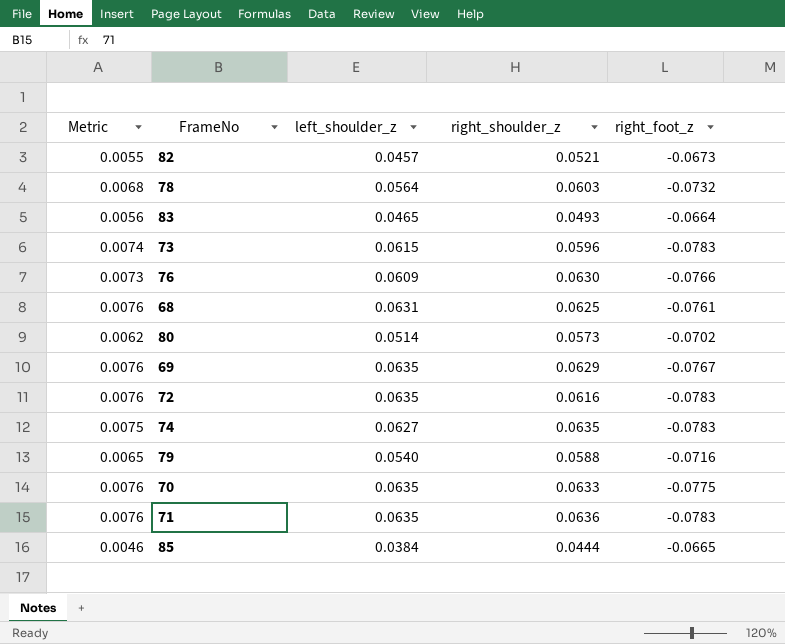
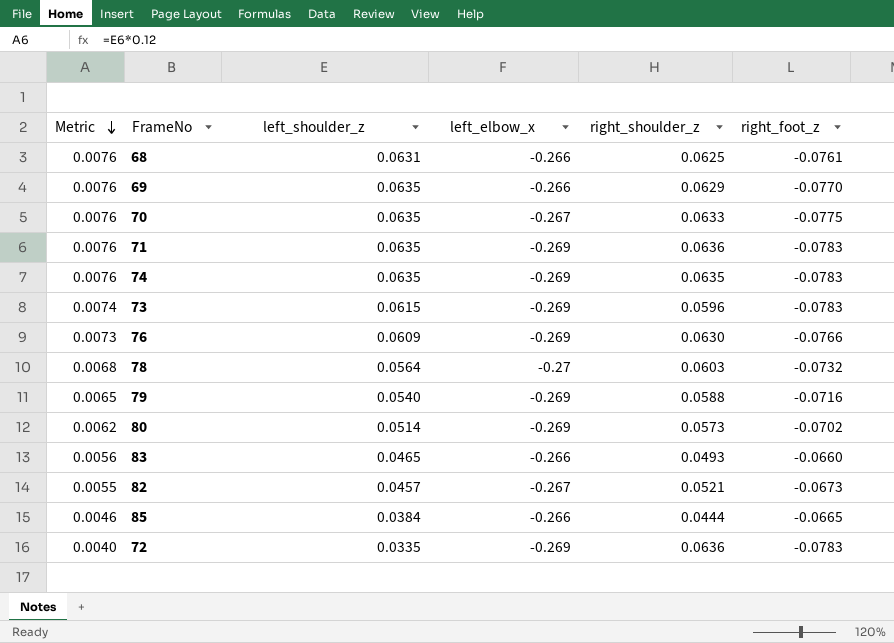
row order: none -> Metric descending
column left_elbow_x | position: none -> 4
69 | right_foot_z: -0.0767 -> -0.0770
74 | Metric: 0.0075 -> 0.0076
74 | left_shoulder_z: 0.0627 -> 0.0635
83 | right_foot_z: -0.0664 -> -0.0660
72 | Metric: 0.0076 -> 0.0040
72 | left_shoulder_z: 0.0635 -> 0.0335
72 | right_shoulder_z: 0.0616 -> 0.0636

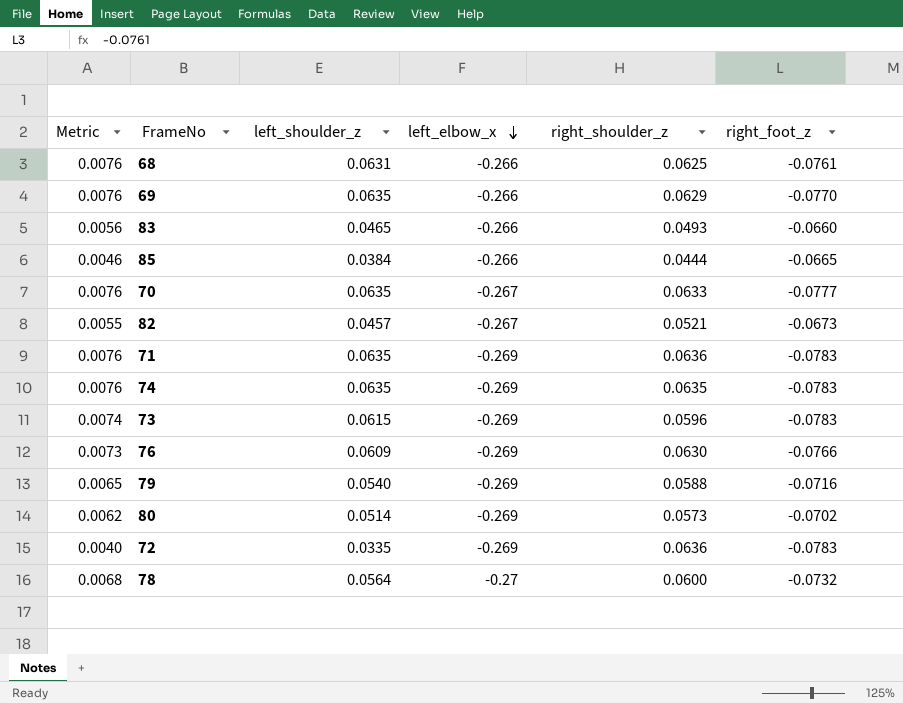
row order: Metric descending -> left_elbow_x descending
70 | right_foot_z: -0.0775 -> -0.0777
78 | right_shoulder_z: 0.0603 -> 0.0600

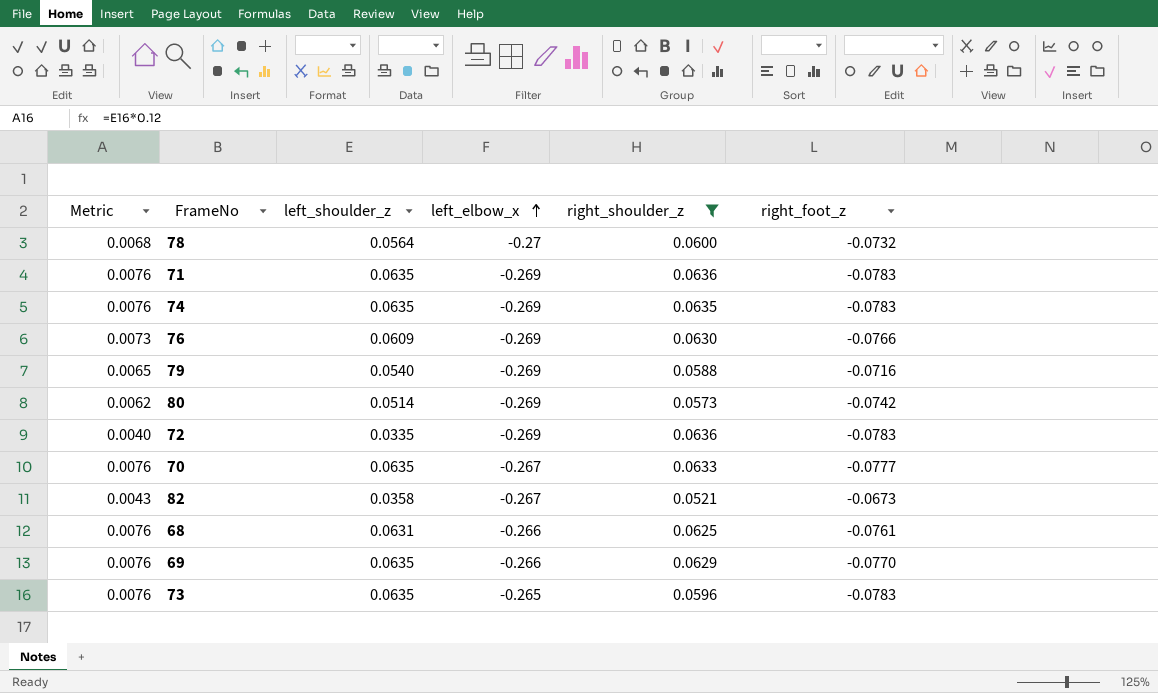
filter: none -> right_shoulder_z >= 0.0521
row order: left_elbow_x descending -> left_elbow_x ascending
80 | right_foot_z: -0.0702 -> -0.0742
82 | Metric: 0.0055 -> 0.0043
82 | left_shoulder_z: 0.0457 -> 0.0358
73 | Metric: 0.0074 -> 0.0076
73 | left_shoulder_z: 0.0615 -> 0.0635
73 | left_elbow_x: -0.269 -> -0.265

